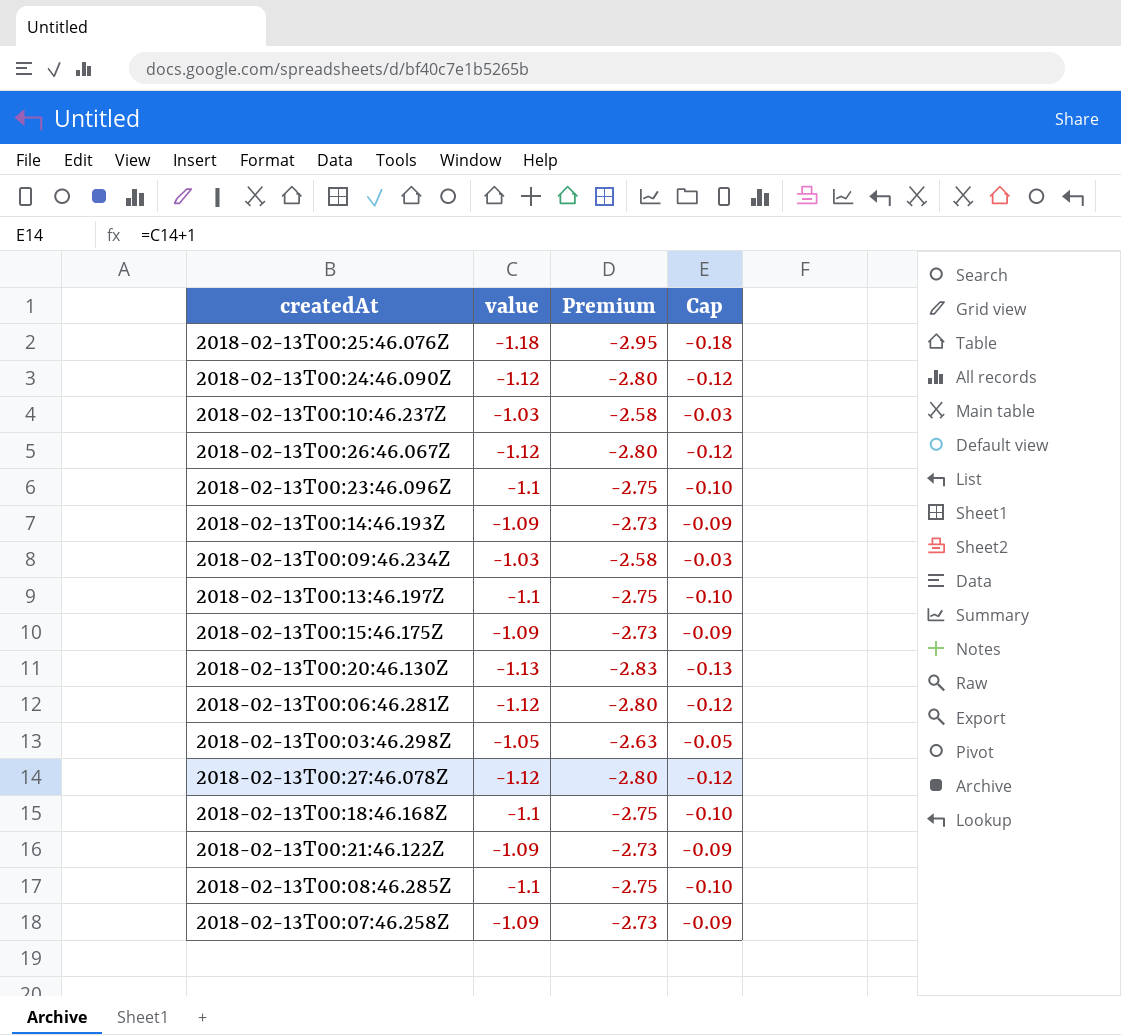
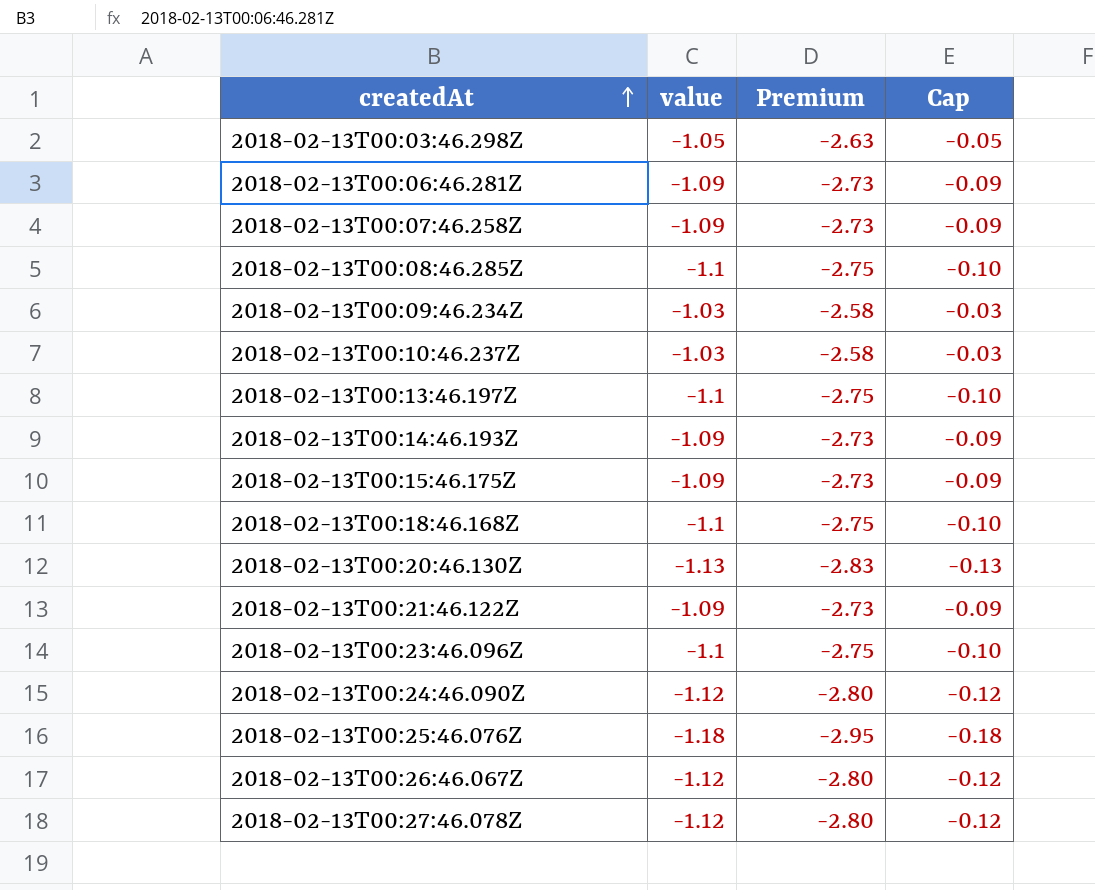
row order: none -> createdAt ascending
2018-02-13T00:06:46.281Z | value: -1.12 -> -1.09
2018-02-13T00:06:46.281Z | Premium: -2.80 -> -2.73
2018-02-13T00:06:46.281Z | Cap: -0.12 -> -0.09

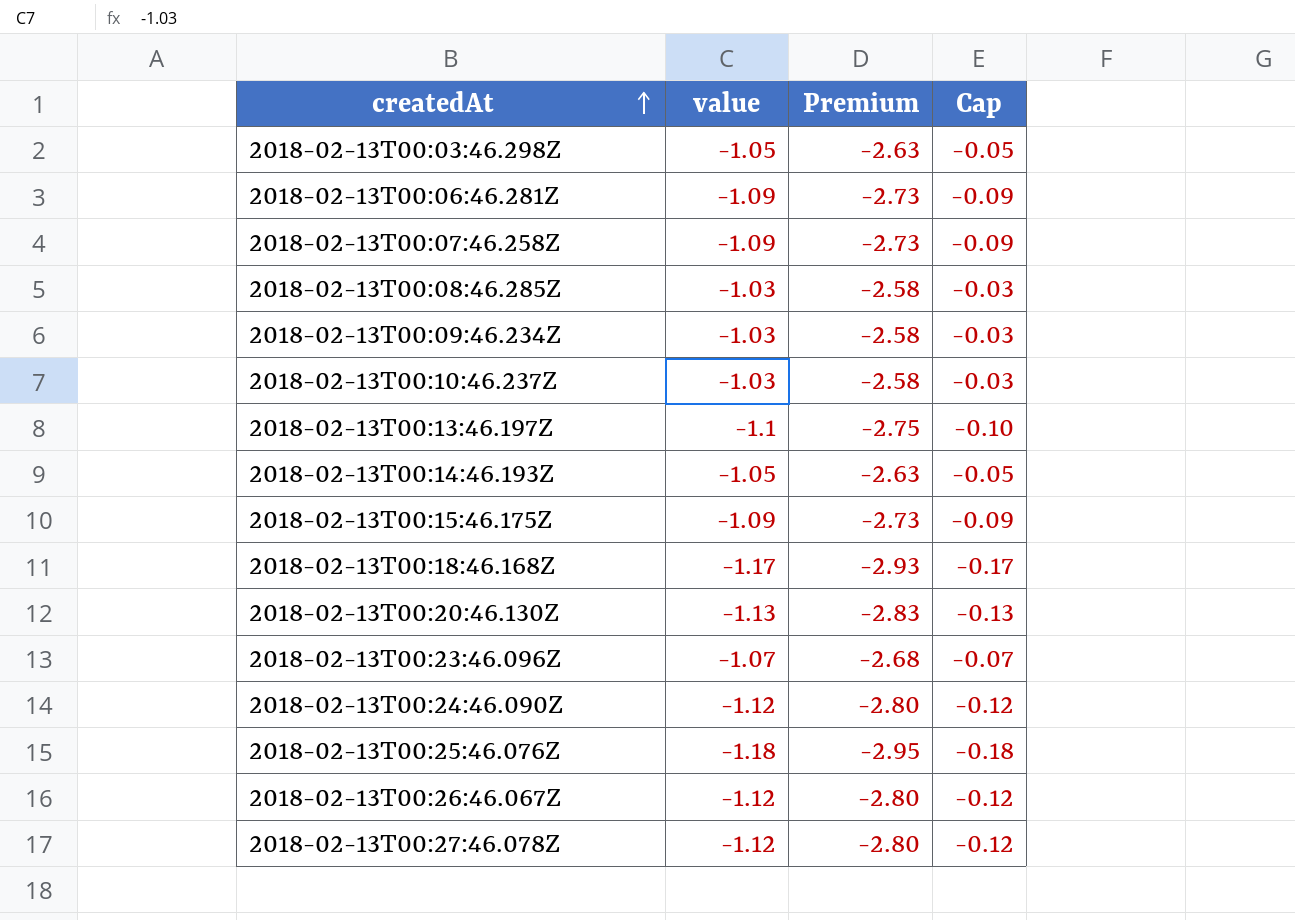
row 2018-02-13T00:21:46.122Z: -1.09 | -2.73 | -0.09 -> none
2018-02-13T00:08:46.285Z | value: -1.1 -> -1.03
2018-02-13T00:08:46.285Z | Premium: -2.75 -> -2.58
2018-02-13T00:08:46.285Z | Cap: -0.10 -> -0.03
2018-02-13T00:14:46.193Z | value: -1.09 -> -1.05
2018-02-13T00:14:46.193Z | Premium: -2.73 -> -2.63
2018-02-13T00:14:46.193Z | Cap: -0.09 -> -0.05
2018-02-13T00:18:46.168Z | value: -1.1 -> -1.17
2018-02-13T00:18:46.168Z | Premium: -2.75 -> -2.93
2018-02-13T00:18:46.168Z | Cap: -0.10 -> -0.17
2018-02-13T00:23:46.096Z | value: -1.1 -> -1.07
2018-02-13T00:23:46.096Z | Premium: -2.75 -> -2.68
2018-02-13T00:23:46.096Z | Cap: -0.10 -> -0.07

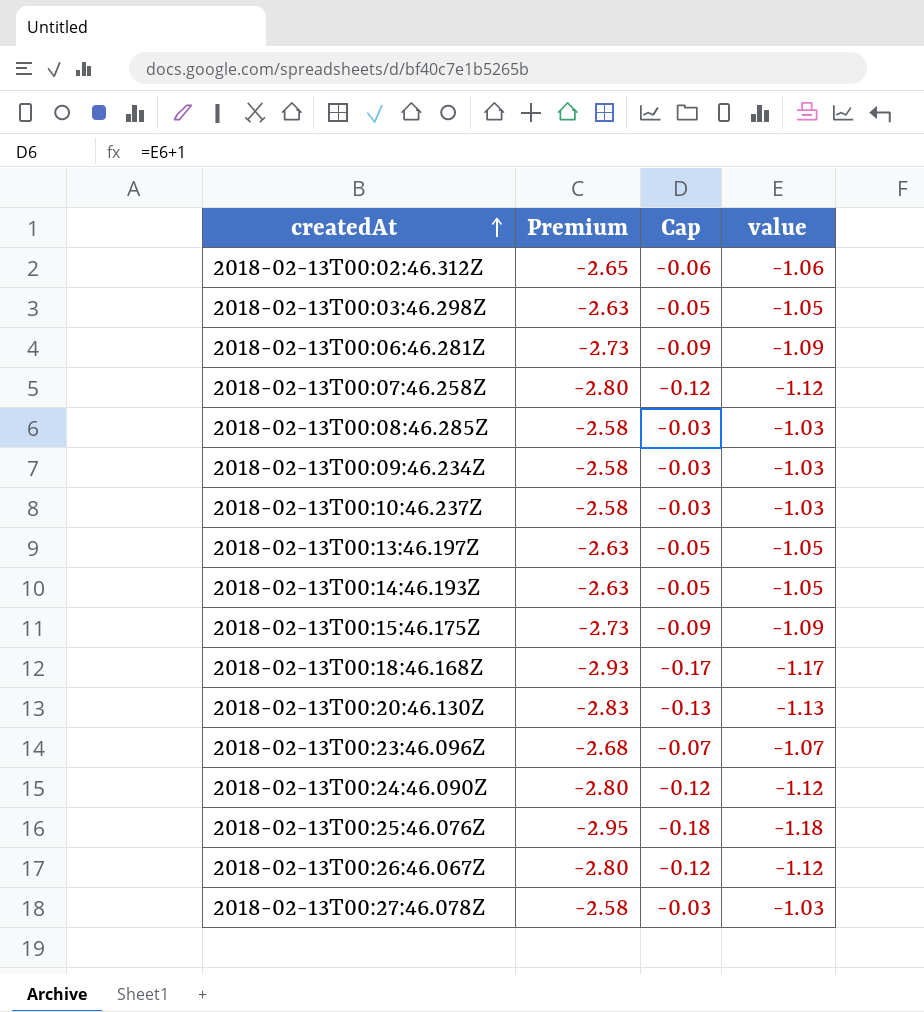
column value | position: 2 -> 4
row 2018-02-13T00:02:46.312Z: none -> -2.65 | -0.06 | -1.06
2018-02-13T00:07:46.258Z | Premium: -2.73 -> -2.80
2018-02-13T00:07:46.258Z | Cap: -0.09 -> -0.12
2018-02-13T00:07:46.258Z | value: -1.09 -> -1.12
2018-02-13T00:13:46.197Z | Premium: -2.75 -> -2.63
2018-02-13T00:13:46.197Z | Cap: -0.10 -> -0.05
2018-02-13T00:13:46.197Z | value: -1.1 -> -1.05
2018-02-13T00:27:46.078Z | Premium: -2.80 -> -2.58
2018-02-13T00:27:46.078Z | Cap: -0.12 -> -0.03
2018-02-13T00:27:46.078Z | value: -1.12 -> -1.03

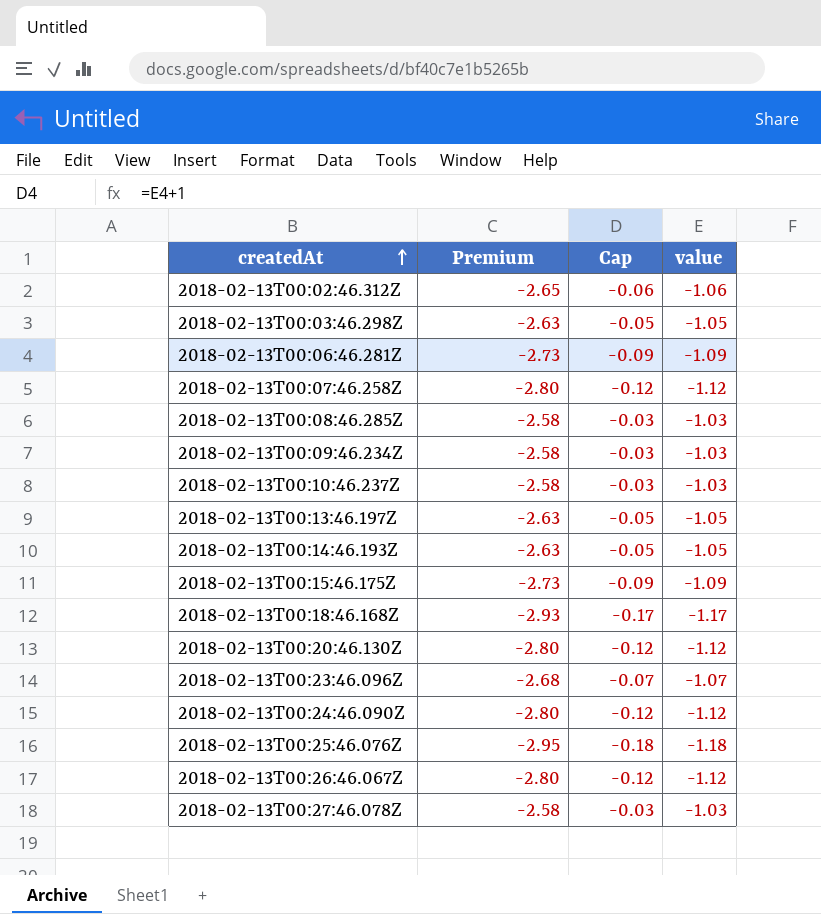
2018-02-13T00:20:46.130Z | Premium: -2.83 -> -2.80
2018-02-13T00:20:46.130Z | Cap: -0.13 -> -0.12
2018-02-13T00:20:46.130Z | value: -1.13 -> -1.12

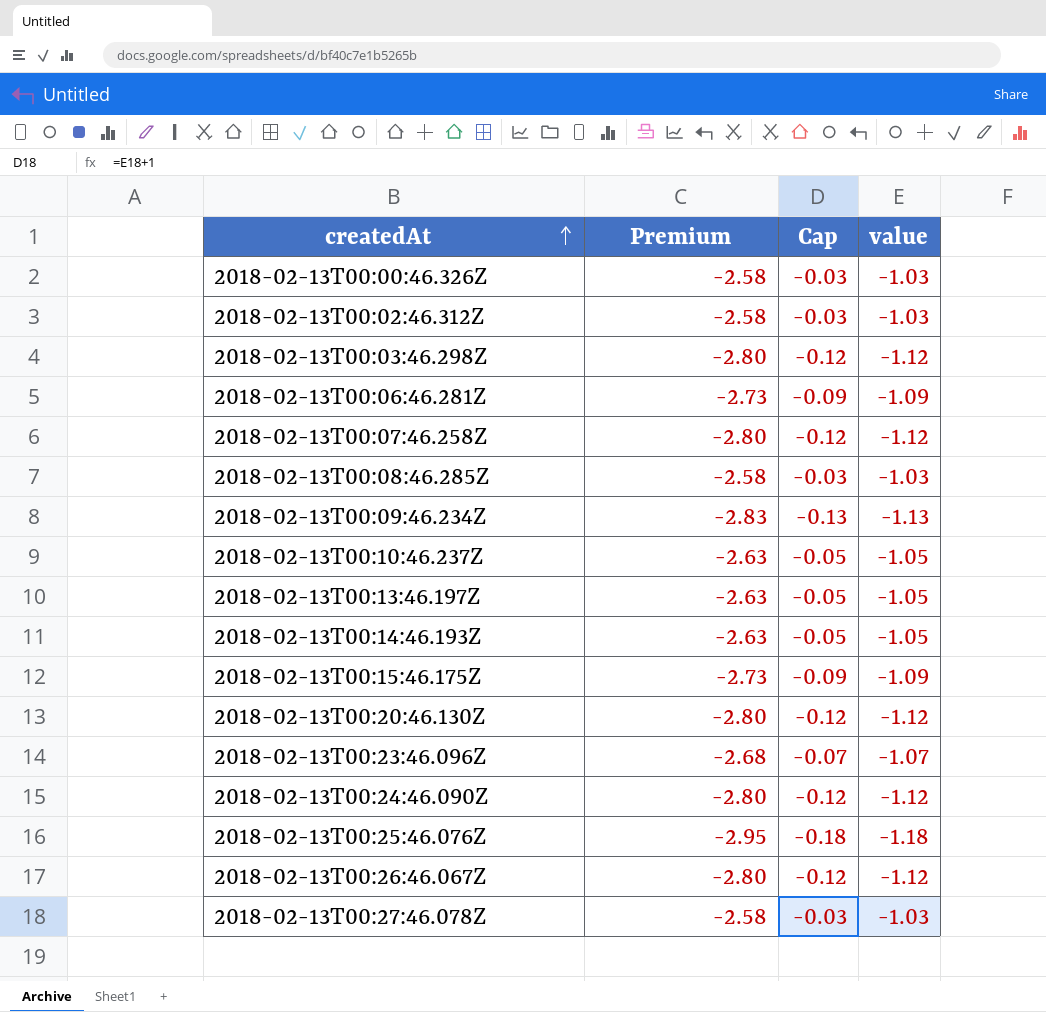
row 2018-02-13T00:18:46.168Z: -2.93 | -0.17 | -1.17 -> none
row 2018-02-13T00:00:46.326Z: none -> -2.58 | -0.03 | -1.03
2018-02-13T00:02:46.312Z | Premium: -2.65 -> -2.58
2018-02-13T00:02:46.312Z | Cap: -0.06 -> -0.03
2018-02-13T00:02:46.312Z | value: -1.06 -> -1.03
2018-02-13T00:03:46.298Z | Premium: -2.63 -> -2.80
2018-02-13T00:03:46.298Z | Cap: -0.05 -> -0.12
2018-02-13T00:03:46.298Z | value: -1.05 -> -1.12
2018-02-13T00:09:46.234Z | Premium: -2.58 -> -2.83
2018-02-13T00:09:46.234Z | Cap: -0.03 -> -0.13
2018-02-13T00:09:46.234Z | value: -1.03 -> -1.13
2018-02-13T00:10:46.237Z | Premium: -2.58 -> -2.63
2018-02-13T00:10:46.237Z | Cap: -0.03 -> -0.05
2018-02-13T00:10:46.237Z | value: -1.03 -> -1.05

